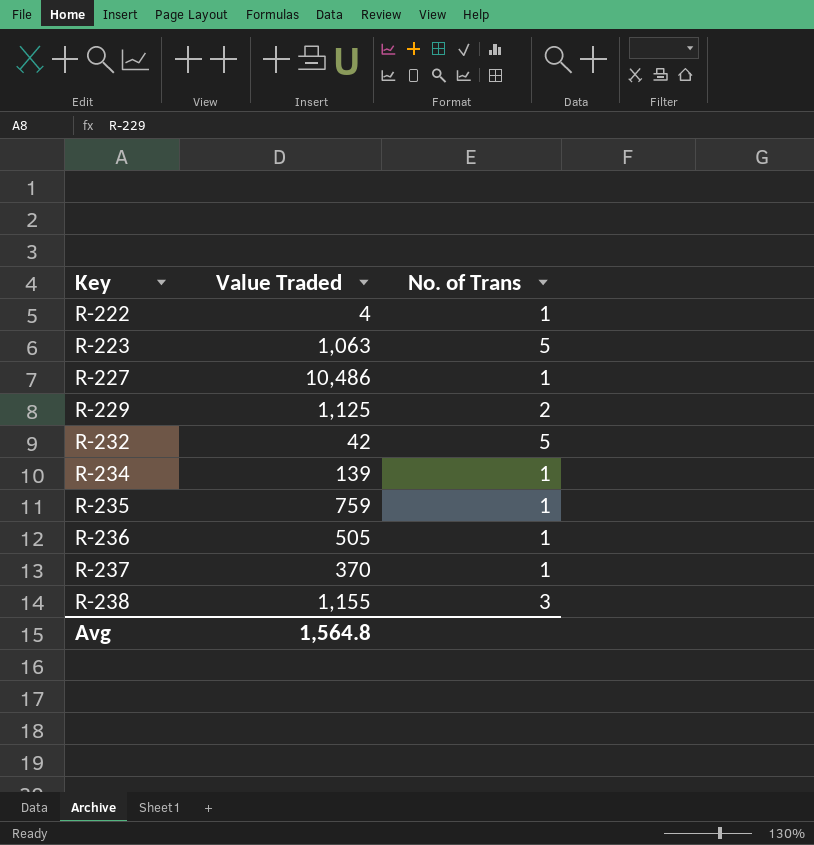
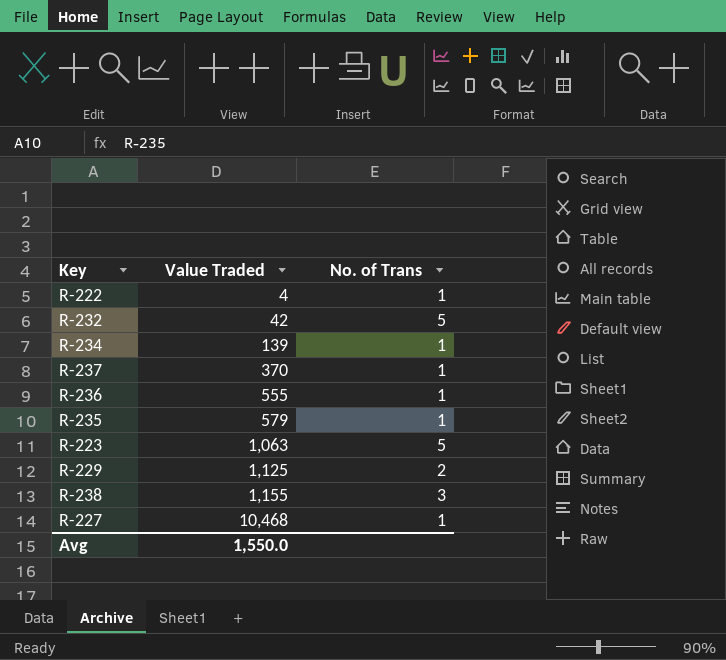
row order: Key ascending -> Value Traded ascending
R-236 | Value Traded: 505 -> 555
R-235 | Value Traded: 759 -> 579
R-227 | Value Traded: 10,486 -> 10,468
Avg | Value Traded: 1,564.8 -> 1,550.0

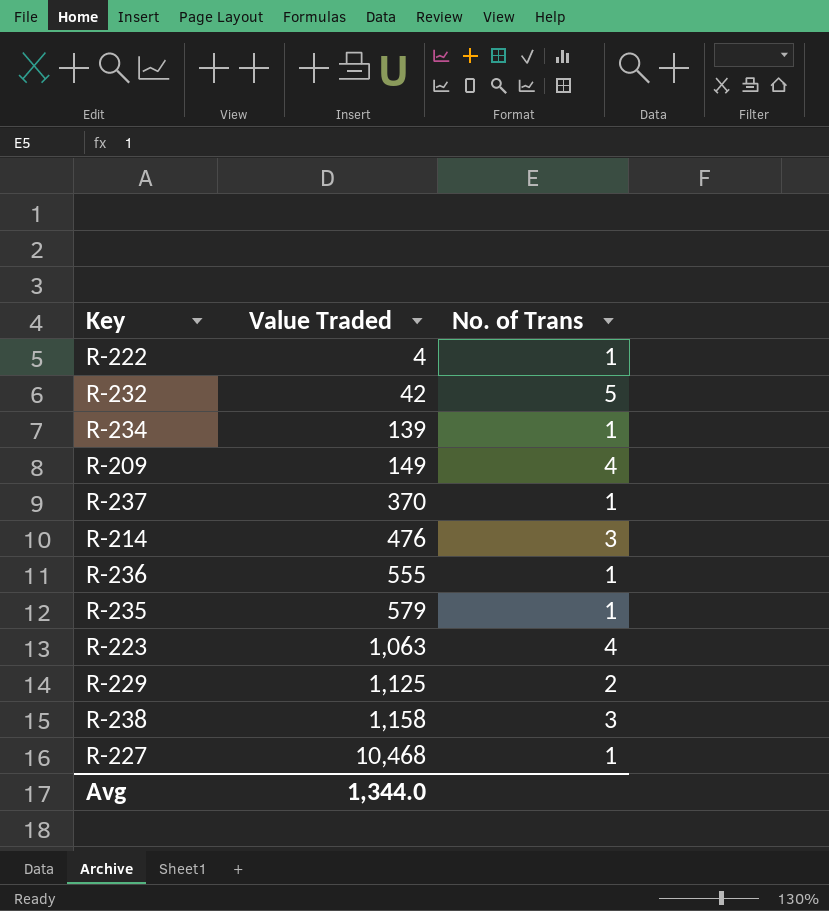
row R-209: none -> 149 | 4
row R-214: none -> 476 | 3
R-223 | No. of Trans: 5 -> 4
R-238 | Value Traded: 1,155 -> 1,158
Avg | Value Traded: 1,550.0 -> 1,344.0

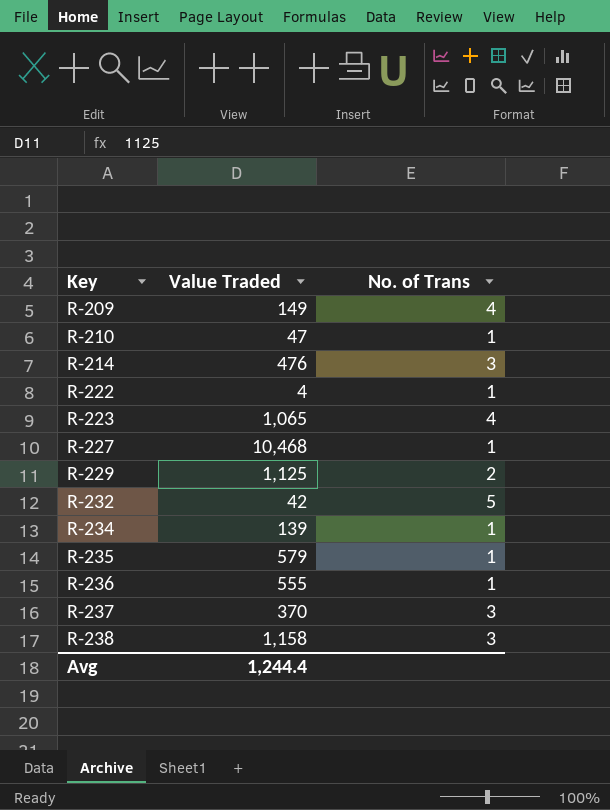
row order: Value Traded ascending -> Key ascending
row R-210: none -> 47 | 1
R-223 | Value Traded: 1,063 -> 1,065
R-237 | No. of Trans: 1 -> 3
Avg | Value Traded: 1,344.0 -> 1,244.4

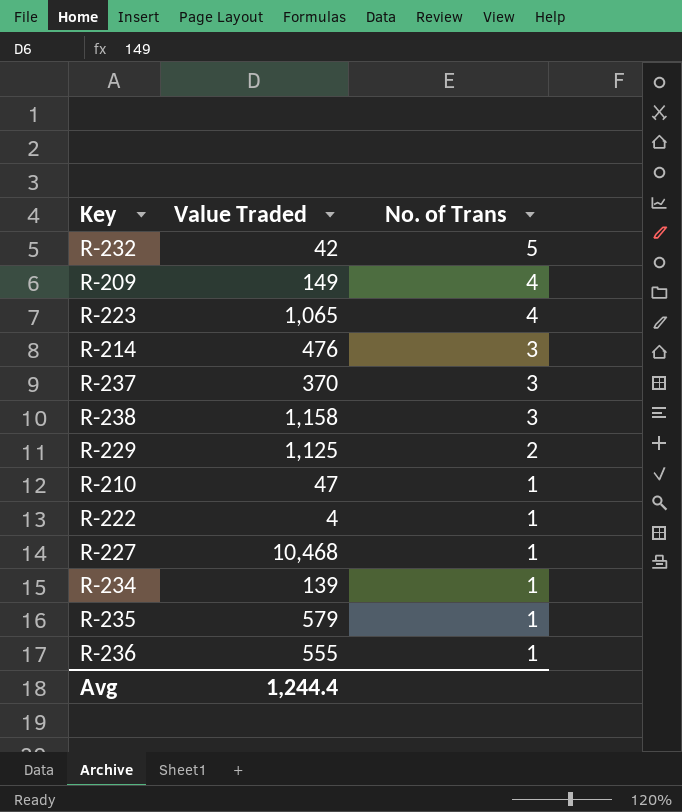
row order: Key ascending -> No. of Trans descending

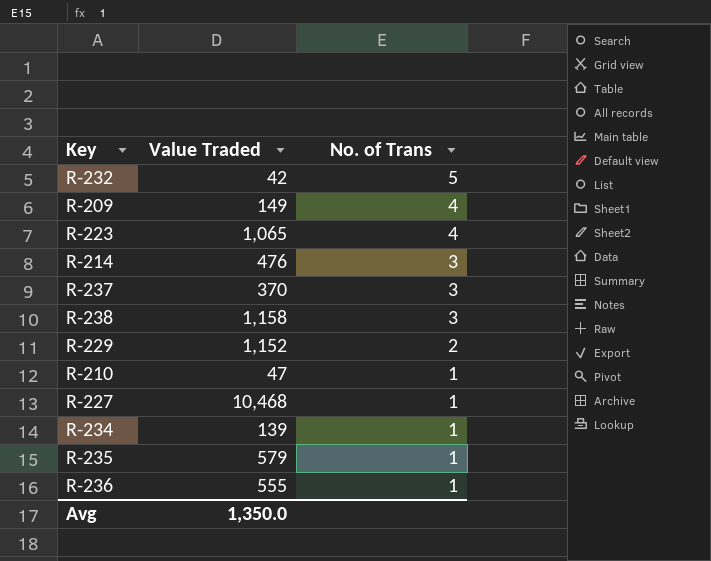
row R-222: 4 | 1 -> none
R-229 | Value Traded: 1,125 -> 1,152
Avg | Value Traded: 1,244.4 -> 1,350.0

